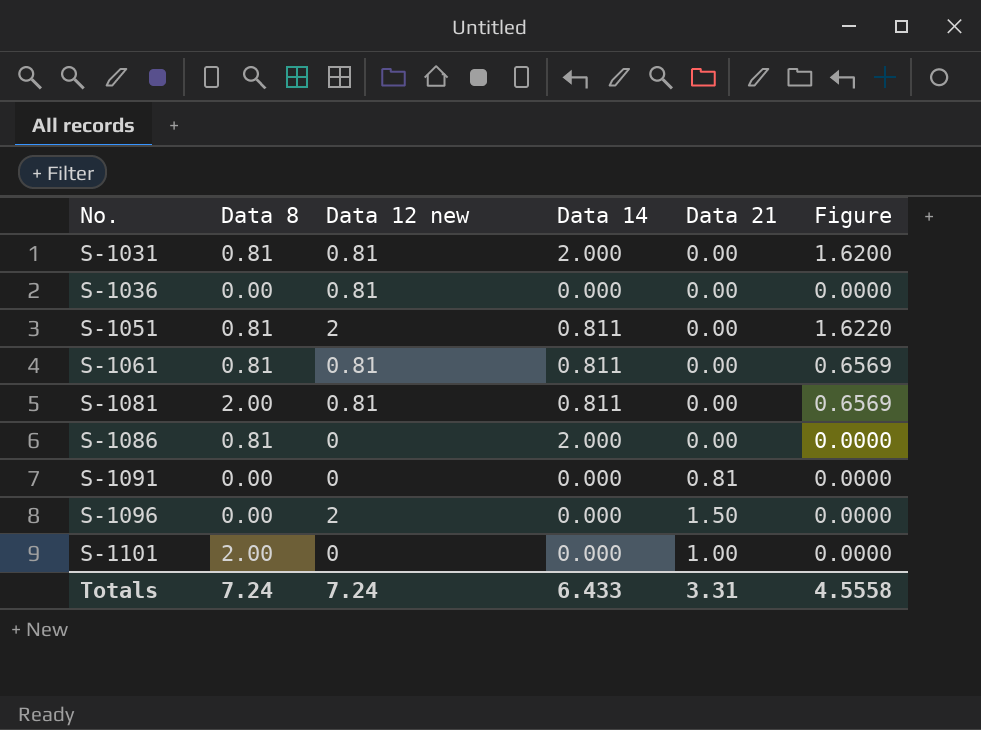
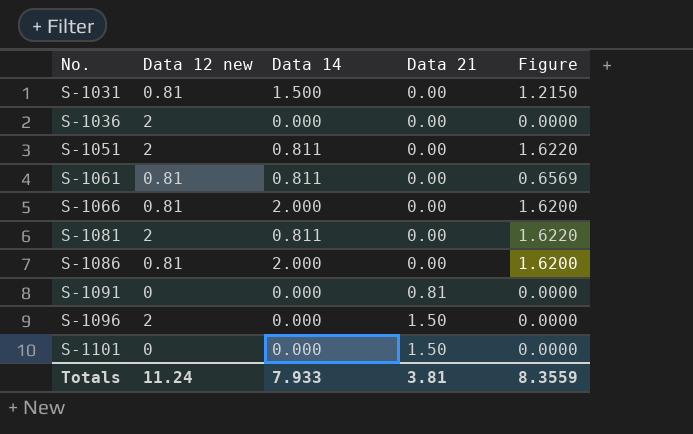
column Data 8 | position: 2 -> none
S-1031 | Data 14: 2.000 -> 1.500
S-1031 | Figure: 1.6200 -> 1.2150
S-1036 | Data 12 new: 0.81 -> 2
row S-1066: none -> 0.81 | 2.000 | 0.00 | 1.6200
S-1081 | Data 12 new: 0.81 -> 2
S-1081 | Figure: 0.6569 -> 1.6220
S-1086 | Data 12 new: 0 -> 0.81
S-1086 | Figure: 0.0000 -> 1.6200
S-1101 | Data 21: 1.00 -> 1.50
Totals | Data 12 new: 7.24 -> 11.24
Totals | Data 14: 6.433 -> 7.933
Totals | Data 21: 3.31 -> 3.81
Totals | Figure: 4.5558 -> 8.3559

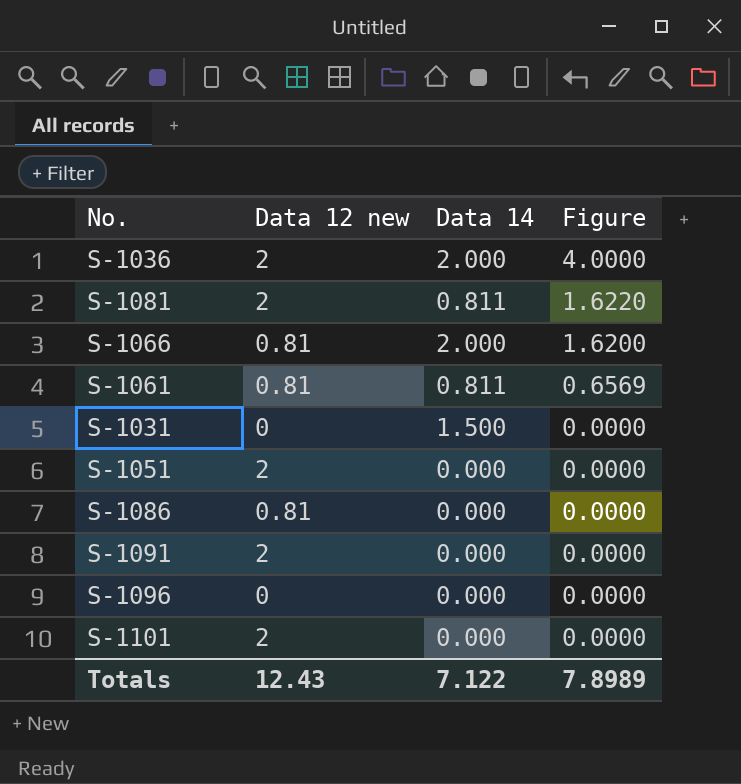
row order: No. ascending -> Figure descending
column Data 21 | position: 4 -> none
S-1036 | Data 14: 0.000 -> 2.000
S-1036 | Figure: 0.0000 -> 4.0000
S-1031 | Data 12 new: 0.81 -> 0
S-1031 | Figure: 1.2150 -> 0.0000
S-1051 | Data 14: 0.811 -> 0.000
S-1051 | Figure: 1.6220 -> 0.0000
S-1086 | Data 14: 2.000 -> 0.000
S-1086 | Figure: 1.6200 -> 0.0000
S-1091 | Data 12 new: 0 -> 2
S-1096 | Data 12 new: 2 -> 0
S-1101 | Data 12 new: 0 -> 2
Totals | Data 12 new: 11.24 -> 12.43
Totals | Data 14: 7.933 -> 7.122
Totals | Figure: 8.3559 -> 7.8989

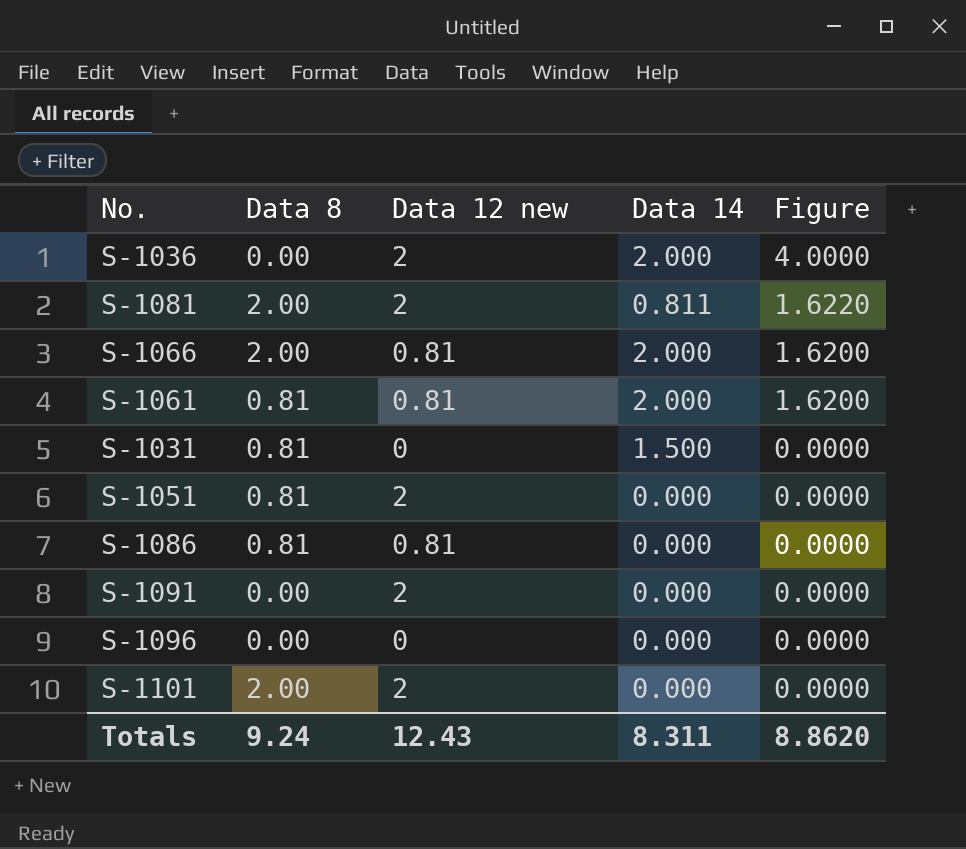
column Data 8 | position: none -> 2
S-1061 | Data 14: 0.811 -> 2.000
S-1061 | Figure: 0.6569 -> 1.6200
Totals | Data 14: 7.122 -> 8.311
Totals | Figure: 7.8989 -> 8.8620

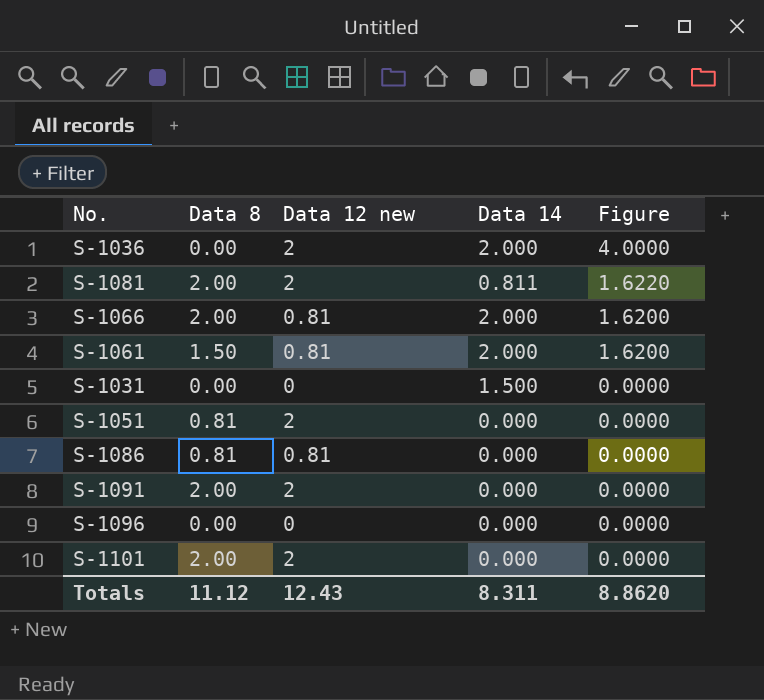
S-1061 | Data 8: 0.81 -> 1.50
S-1031 | Data 8: 0.81 -> 0.00
S-1091 | Data 8: 0.00 -> 2.00
Totals | Data 8: 9.24 -> 11.12

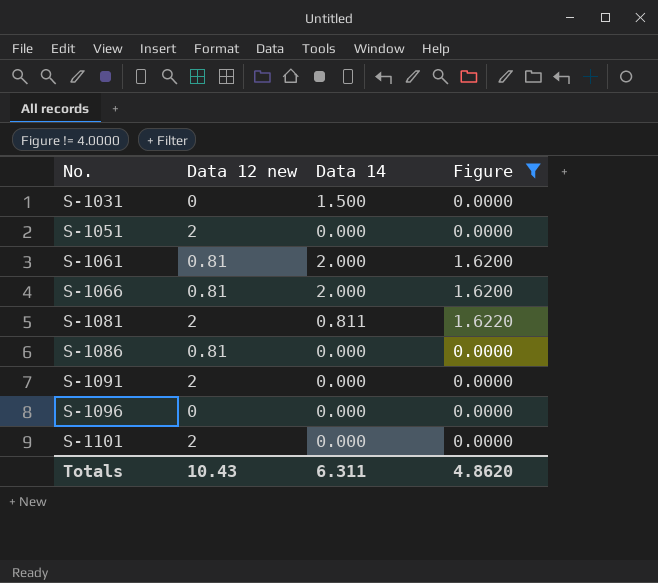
filter: none -> Figure != 4.0000
row order: Figure descending -> No. ascending
column Data 8 | position: 2 -> none
Totals | Data 12 new: 12.43 -> 10.43
Totals | Data 14: 8.311 -> 6.311
Totals | Figure: 8.8620 -> 4.8620

